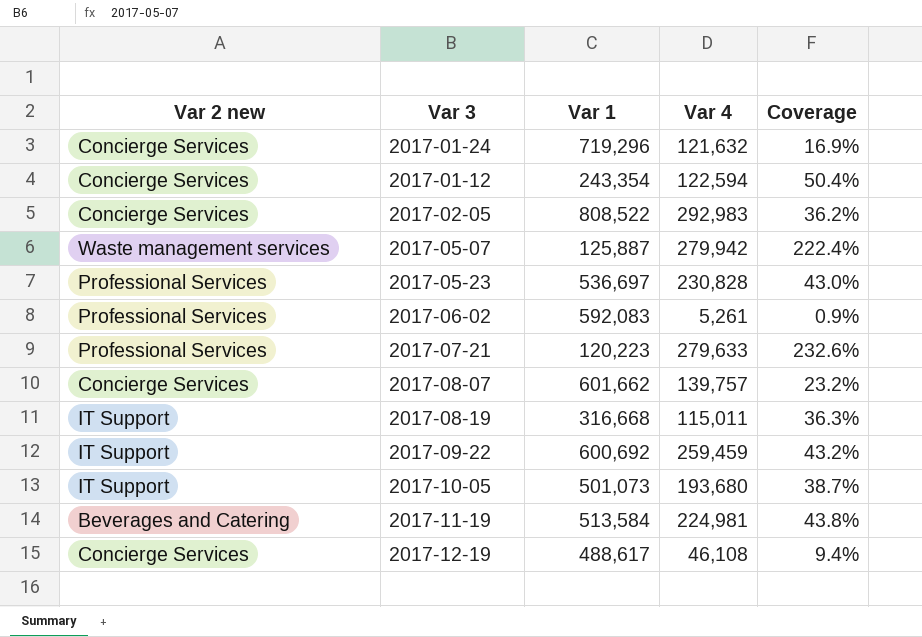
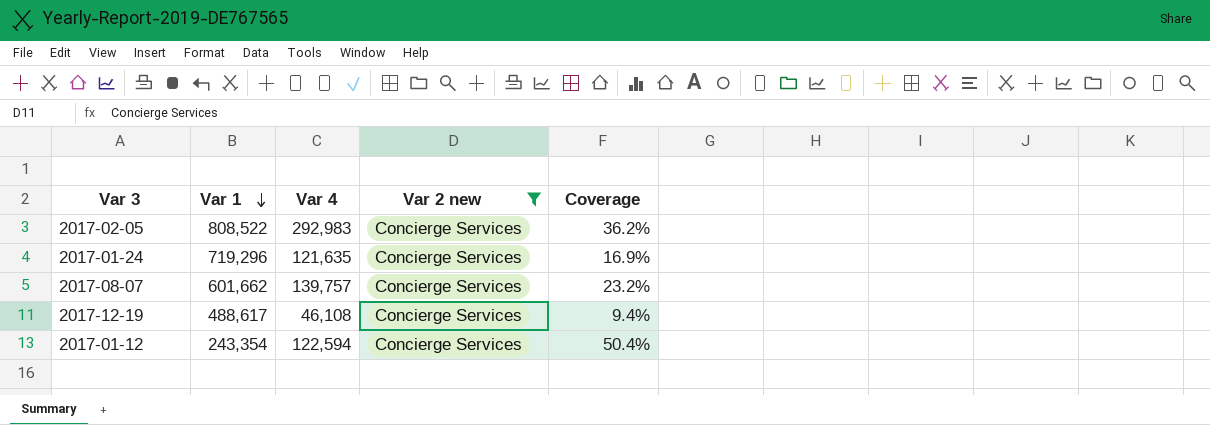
filter: none -> Var 2 new = Concierge Services
row order: none -> Var 1 descending
column Var 2 new | position: 1 -> 4
2017-01-24 | Var 4: 121,632 -> 121,635

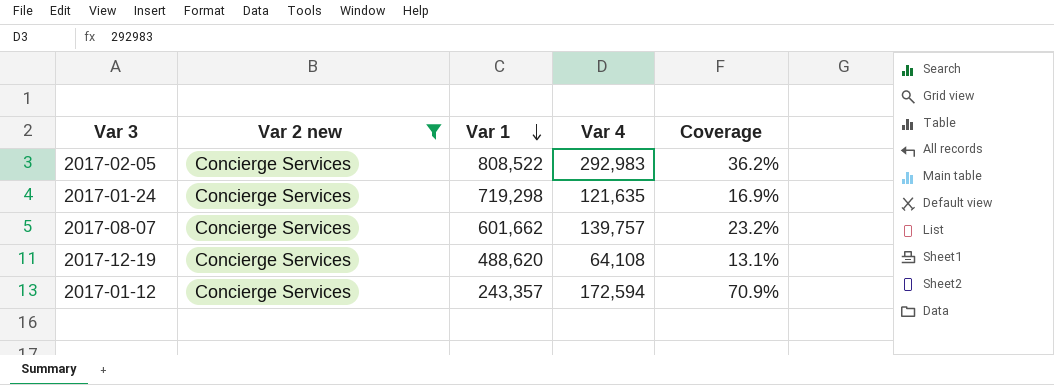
column Var 2 new | position: 4 -> 2
2017-01-24 | Var 1: 719,296 -> 719,298
2017-12-19 | Var 1: 488,617 -> 488,620
2017-12-19 | Var 4: 46,108 -> 64,108
2017-12-19 | Coverage: 9.4% -> 13.1%
2017-01-12 | Var 1: 243,354 -> 243,357
2017-01-12 | Var 4: 122,594 -> 172,594
2017-01-12 | Coverage: 50.4% -> 70.9%

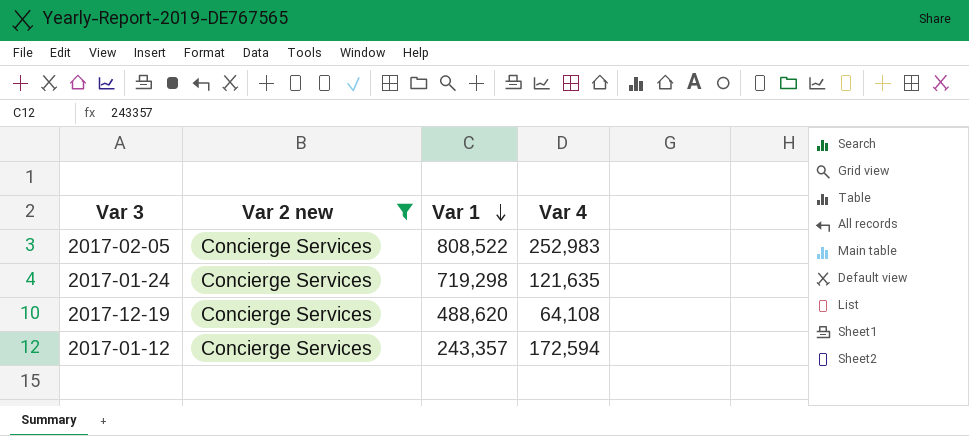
column Coverage | formula: [Var 4] / [Var 1] -> none
row 2017-08-07: Concierge Services | 601,662 | 139,757 | 23.2% -> none
2017-02-05 | Var 4: 292,983 -> 252,983

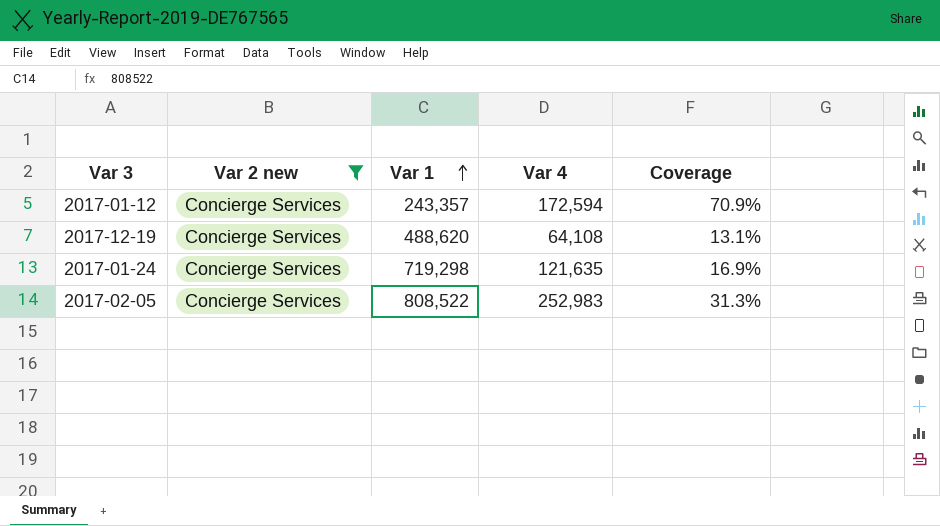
row order: Var 1 descending -> Var 1 ascending
column Coverage | formula: none -> [Var 4] / [Var 1]

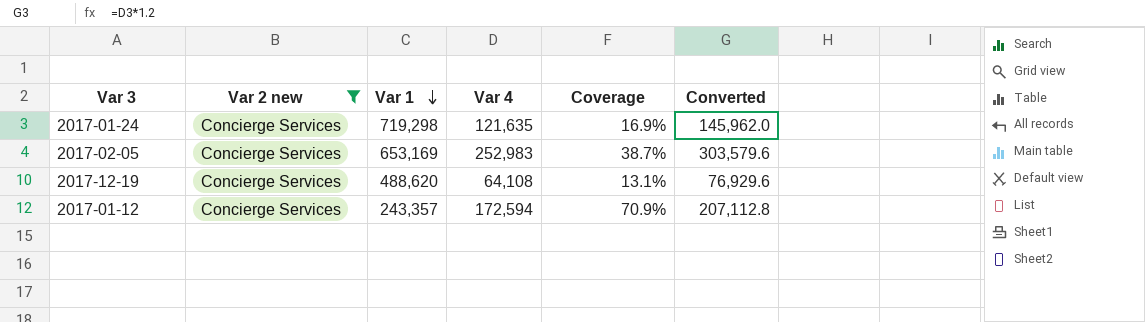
row order: Var 1 ascending -> Var 1 descending
column Converted | formula: none -> [Var 4] * 1.2
2017-02-05 | Var 1: 808,522 -> 653,169
2017-02-05 | Coverage: 31.3% -> 38.7%

